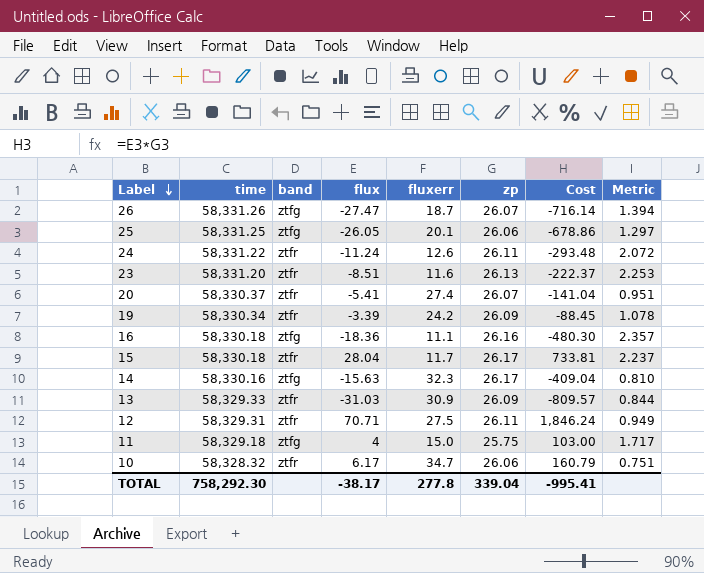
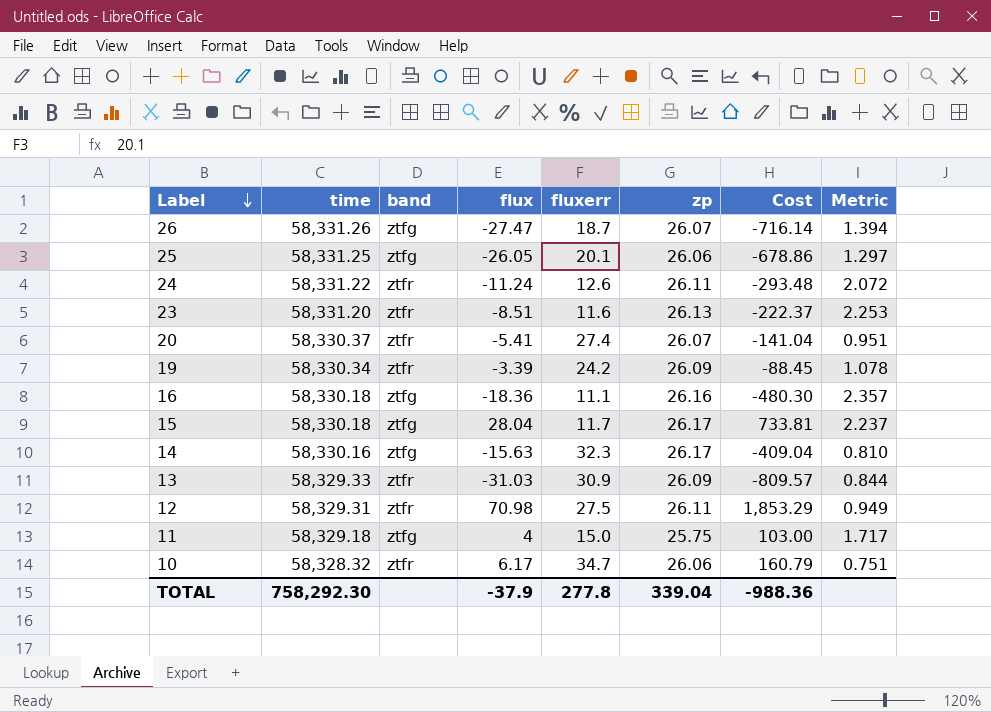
15 | band: ztfr -> ztfg
12 | flux: 70.71 -> 70.98
12 | Cost: 1,846.24 -> 1,853.29
TOTAL | flux: -38.17 -> -37.9
TOTAL | Cost: -995.41 -> -988.36

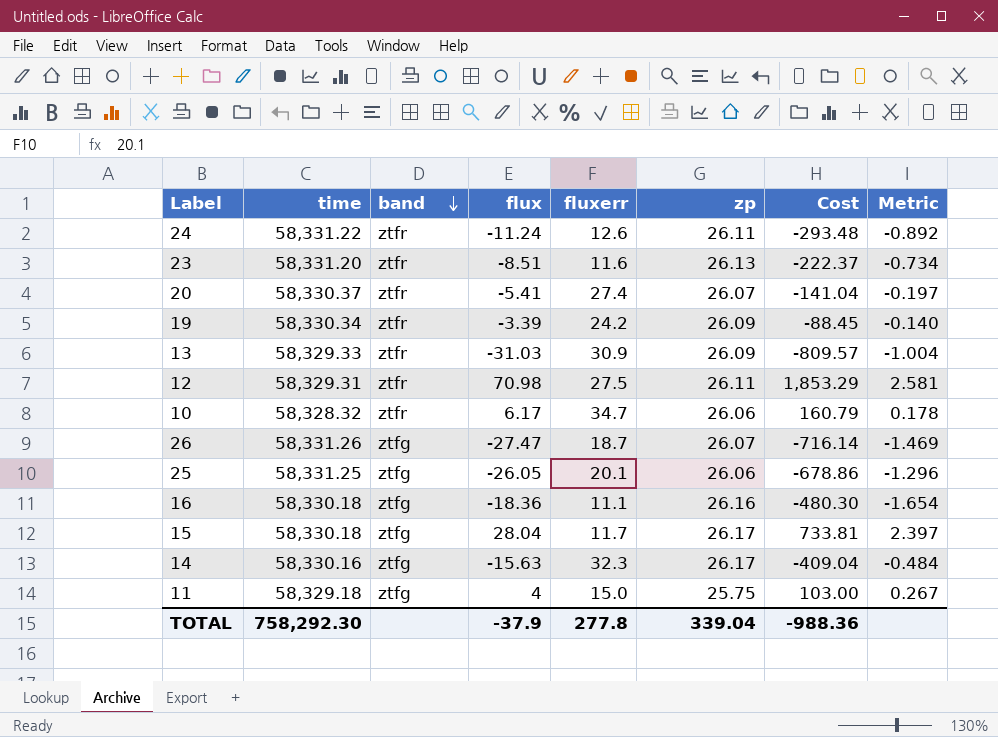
row order: Label descending -> band descending
column Metric | formula: [zp] / [fluxerr] -> [flux] / [fluxerr]

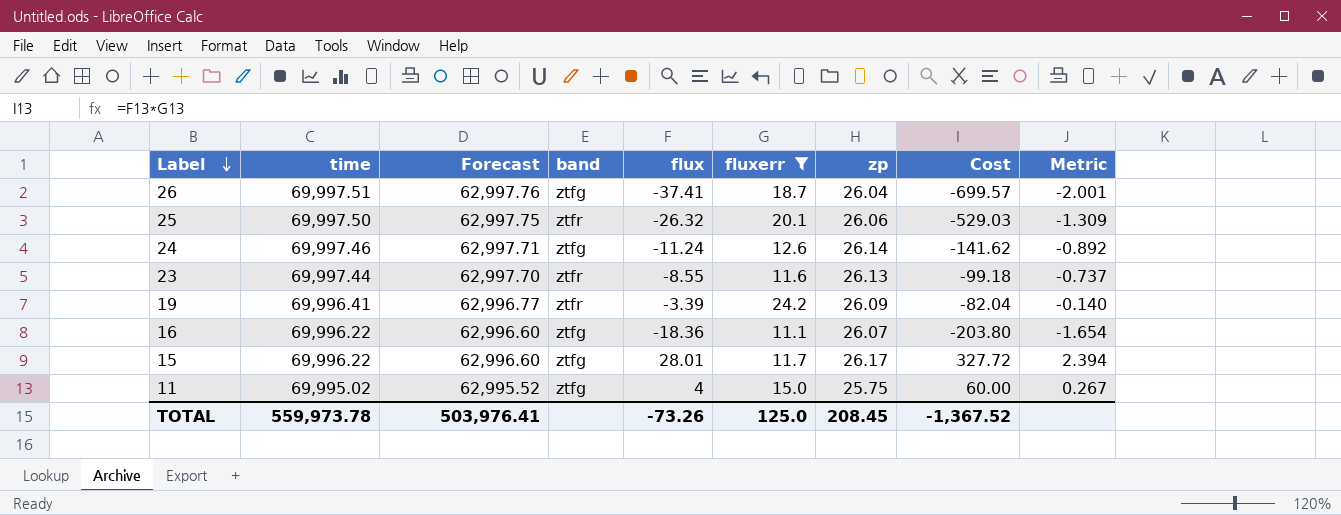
filter: none -> fluxerr <= 24.2
row order: band descending -> Label descending
column Forecast | formula: none -> [time] * 0.9
column Cost | formula: [flux] * [zp] -> [flux] * [fluxerr]
26 | time: 58,331.26 -> 69,997.51
26 | flux: -27.47 -> -37.41
26 | zp: 26.07 -> 26.04
26 | Metric: -1.469 -> -2.001
25 | time: 58,331.25 -> 69,997.50
25 | band: ztfg -> ztfr
25 | flux: -26.05 -> -26.32
25 | Metric: -1.296 -> -1.309
24 | time: 58,331.22 -> 69,997.46
24 | band: ztfr -> ztfg
24 | zp: 26.11 -> 26.14
23 | time: 58,331.20 -> 69,997.44
23 | flux: -8.51 -> -8.55
23 | Metric: -0.734 -> -0.737
19 | time: 58,330.34 -> 69,996.41
16 | time: 58,330.18 -> 69,996.22
16 | zp: 26.16 -> 26.07
15 | time: 58,330.18 -> 69,996.22
15 | flux: 28.04 -> 28.01
15 | Metric: 2.397 -> 2.394
11 | time: 58,329.18 -> 69,995.02
TOTAL | time: 758,292.30 -> 559,973.78
TOTAL | flux: -37.9 -> -73.26
TOTAL | fluxerr: 277.8 -> 125.0
TOTAL | zp: 339.04 -> 208.45
TOTAL | Cost: -988.36 -> -1,367.52

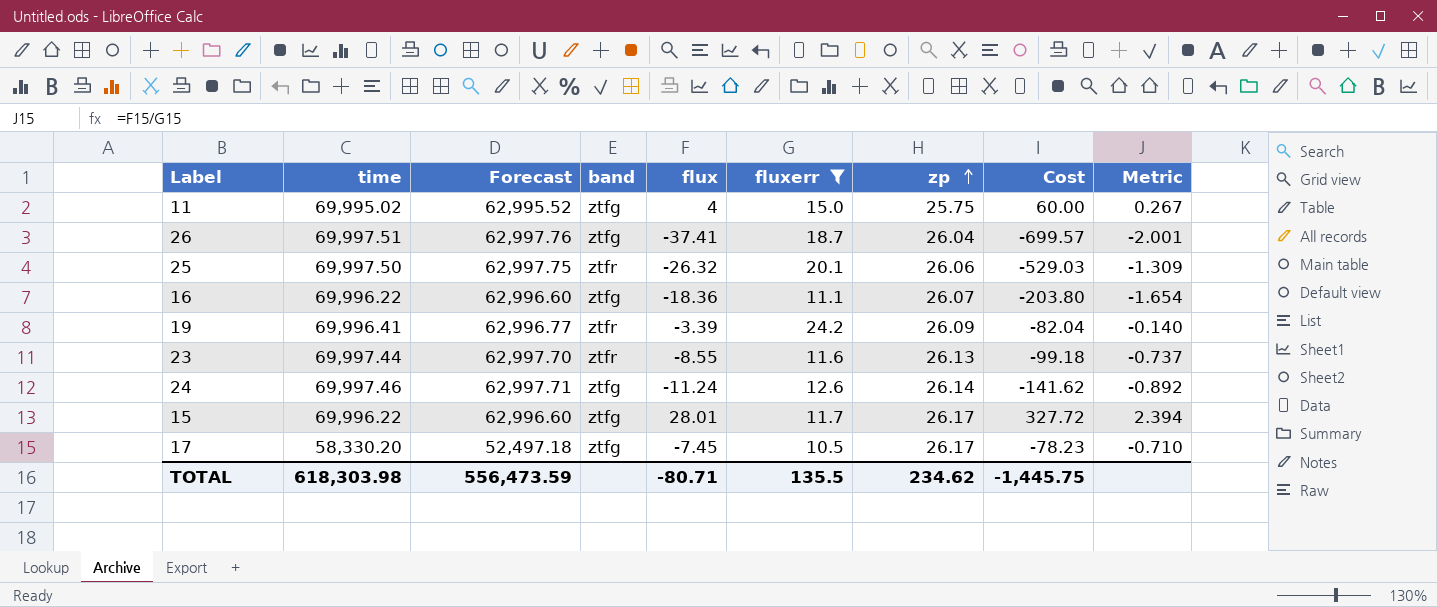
row order: Label descending -> zp ascending
row 17: none -> 58,330.20 | 52,497.18 | ztfg | -7.45 | 10.5 | 26.17 | -78.23 | -0.710
TOTAL | time: 559,973.78 -> 618,303.98
TOTAL | Forecast: 503,976.41 -> 556,473.59
TOTAL | flux: -73.26 -> -80.71
TOTAL | fluxerr: 125.0 -> 135.5
TOTAL | zp: 208.45 -> 234.62
TOTAL | Cost: -1,367.52 -> -1,445.75

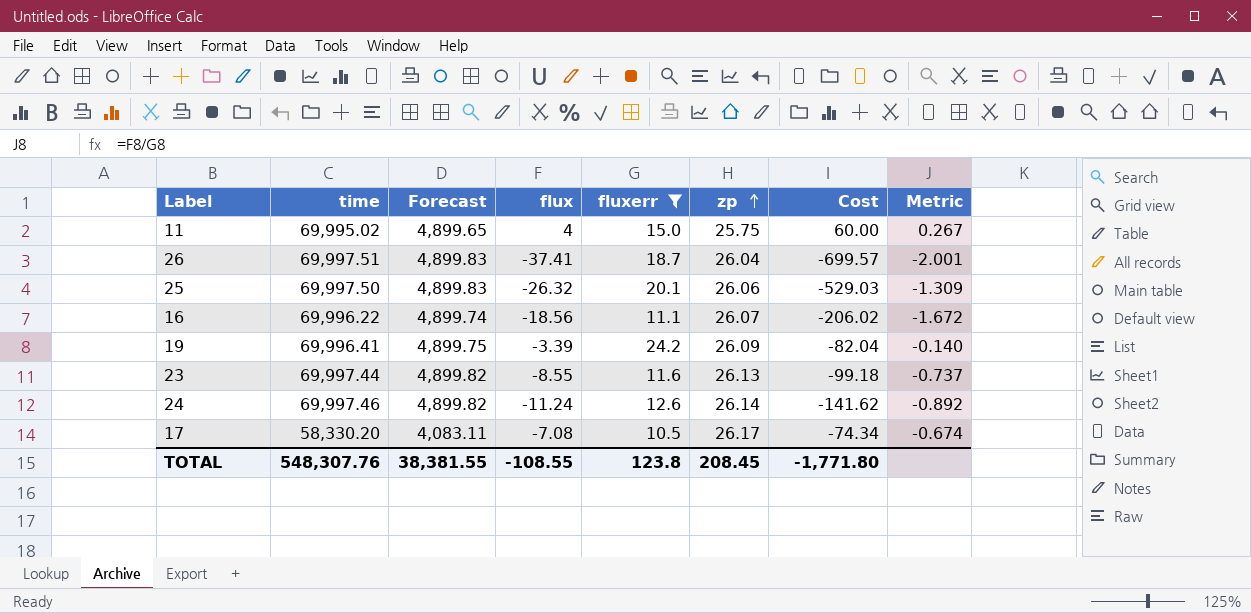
column band | position: 4 -> none
column Forecast | formula: [time] * 0.9 -> [time] * 0.07
row 15: 69,996.22 | 62,996.60 | ztfg | 28.01 | 11.7 | 26.17 | 327.72 | 2.394 -> none
16 | flux: -18.36 -> -18.56
16 | Cost: -203.80 -> -206.02
16 | Metric: -1.654 -> -1.672
17 | flux: -7.45 -> -7.08
17 | Cost: -78.23 -> -74.34
17 | Metric: -0.710 -> -0.674
TOTAL | time: 618,303.98 -> 548,307.76
TOTAL | Forecast: 556,473.59 -> 38,381.55
TOTAL | flux: -80.71 -> -108.55
TOTAL | fluxerr: 135.5 -> 123.8
TOTAL | zp: 234.62 -> 208.45
TOTAL | Cost: -1,445.75 -> -1,771.80

